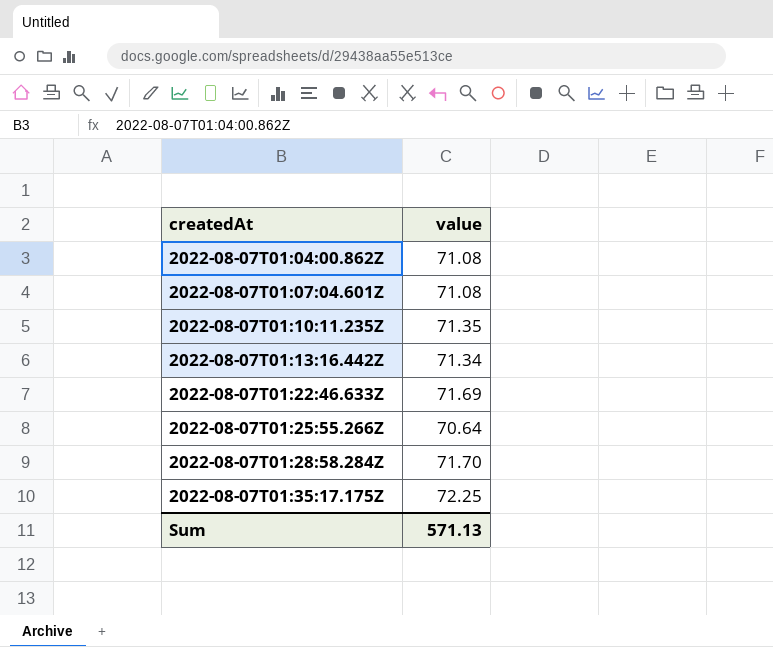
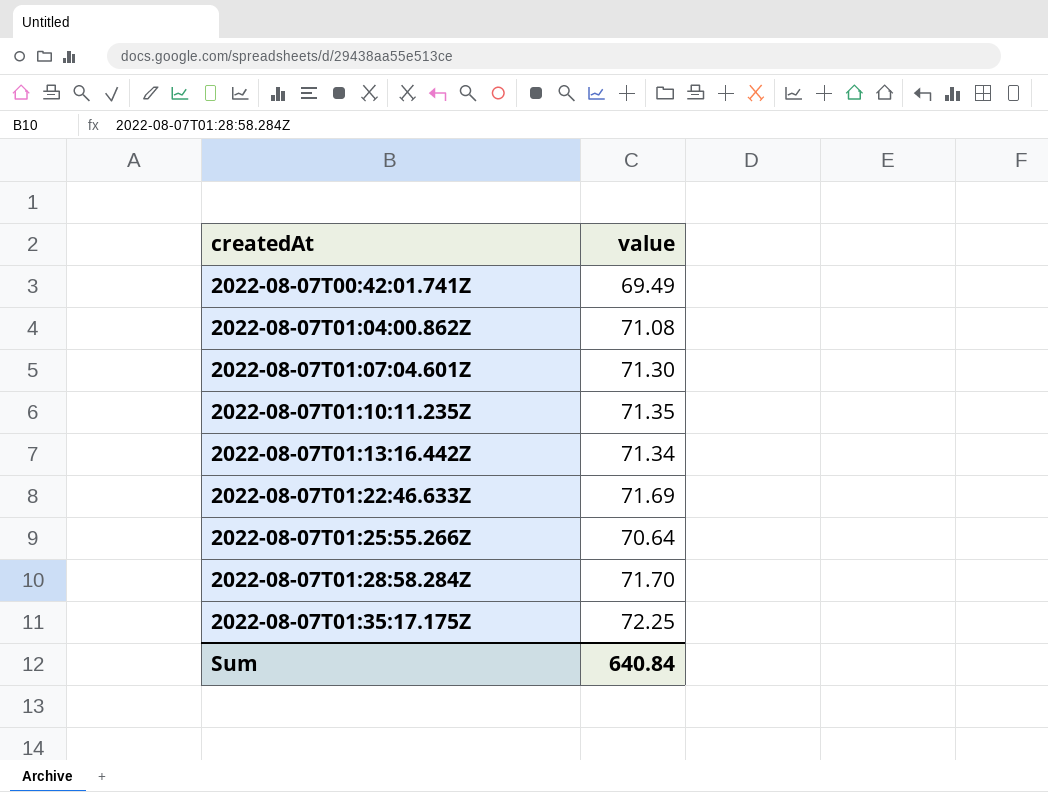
row 2022-08-07T00:42:01.741Z: none -> 69.49
2022-08-07T01:07:04.601Z | value: 71.08 -> 71.30
Sum | value: 571.13 -> 640.84

